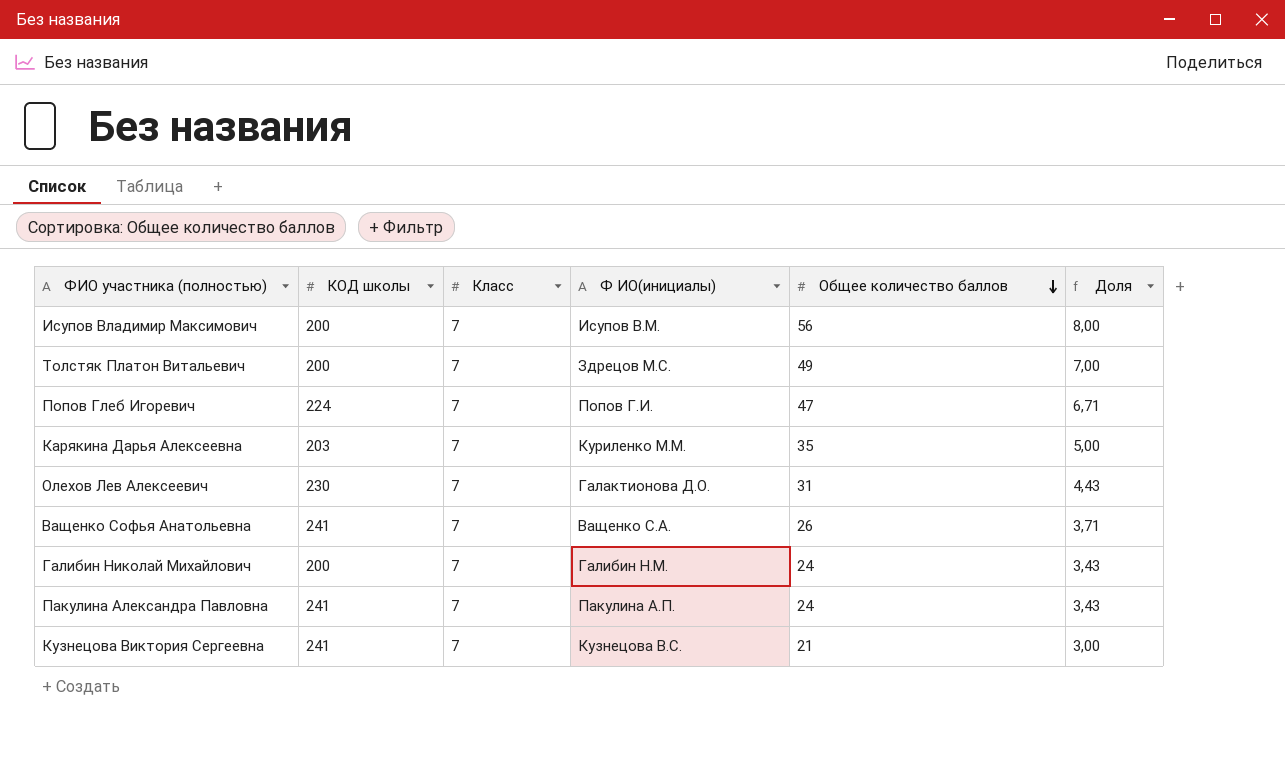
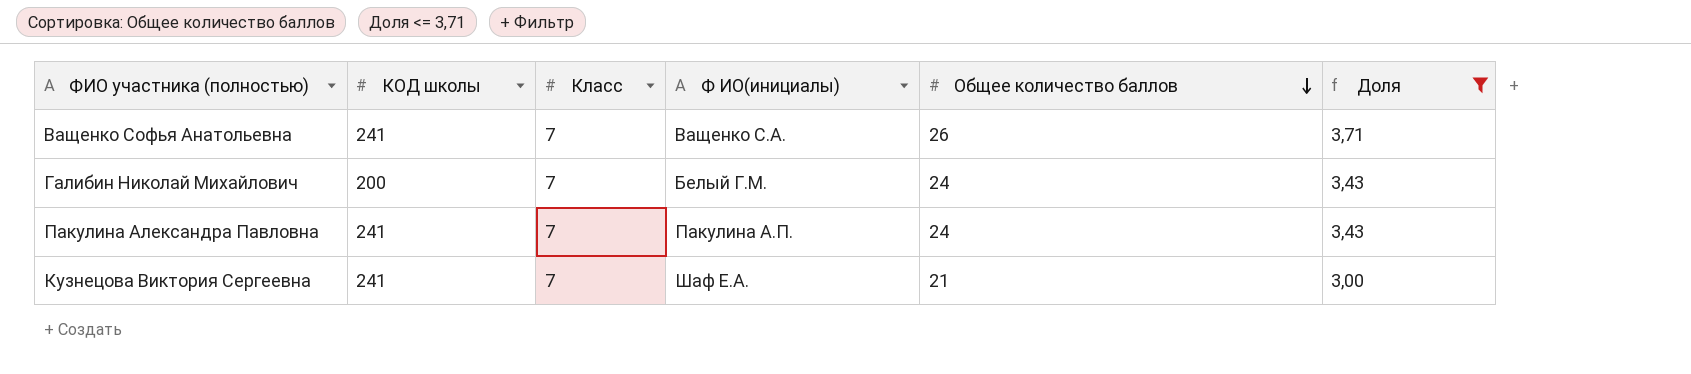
filter: none -> Доля <= 3,71
Галибин Николай Михайлович | Ф ИО(инициалы): Галибин Н.М. -> Белый Г.М.
Кузнецова Виктория Сергеевна | Ф ИО(инициалы): Кузнецова В.С. -> Шаф Е.А.

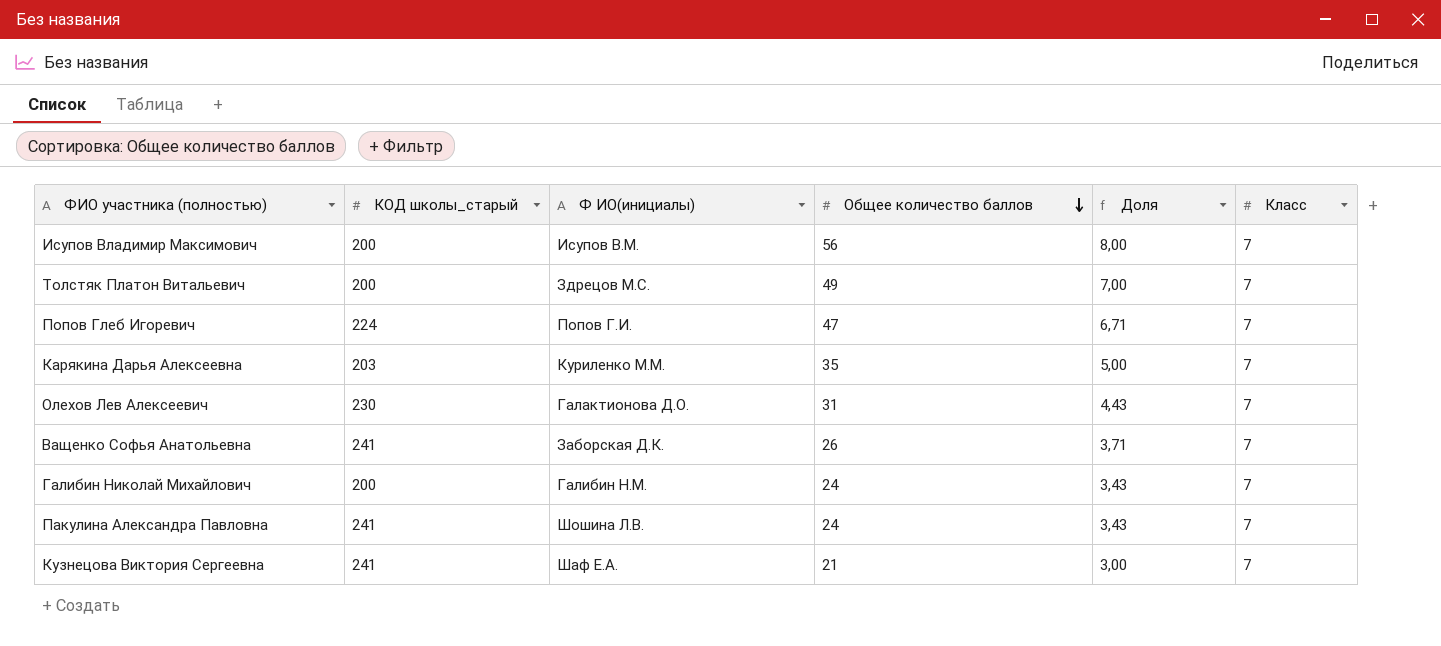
filter: Доля <= 3,71 -> none
column name: КОД школы -> КОД школы_старый
column Класс | position: 3 -> 6
Ващенко Софья Анатольевна | Ф ИО(инициалы): Ващенко С.А. -> Заборская Д.К.
Галибин Николай Михайлович | Ф ИО(инициалы): Белый Г.М. -> Галибин Н.М.
Пакулина Александра Павловна | Ф ИО(инициалы): Пакулина А.П. -> Шошина Л.В.

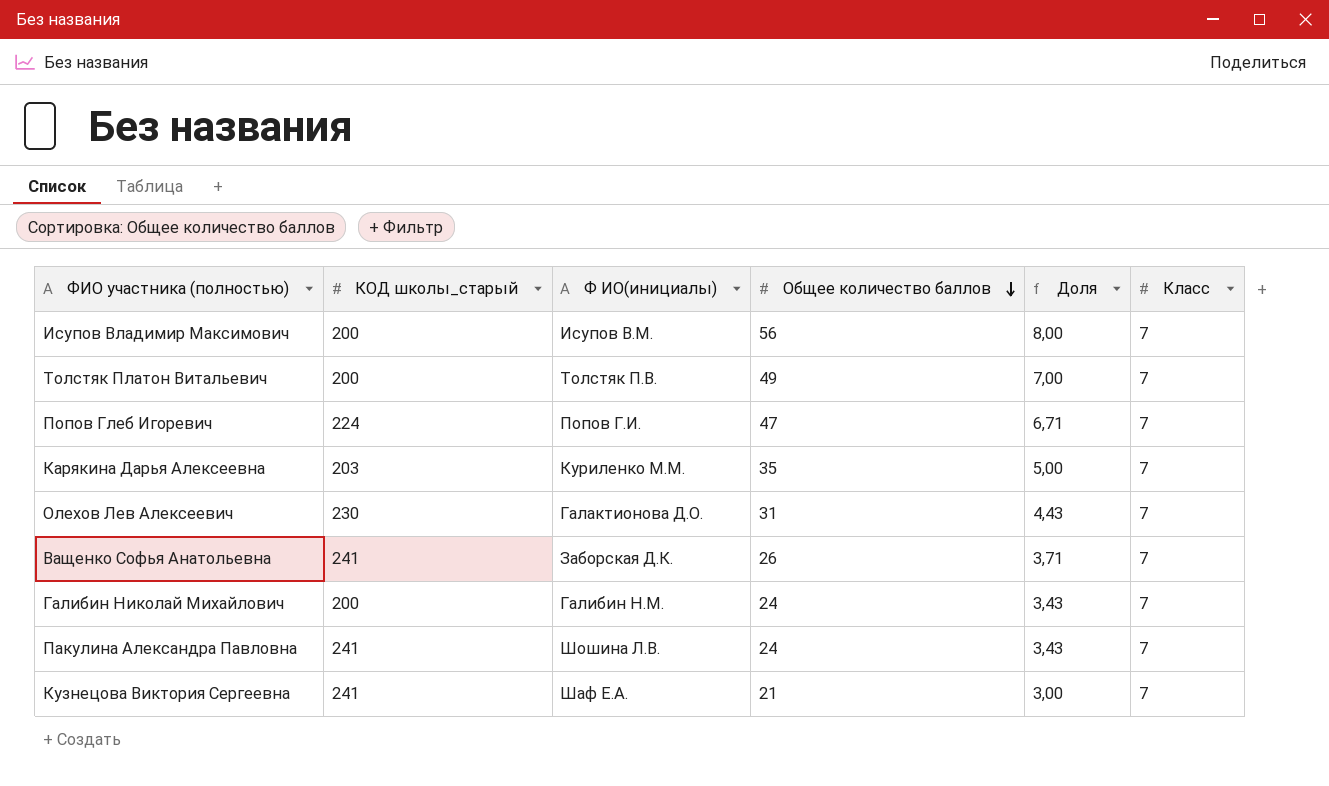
Толстяк Платон Витальевич | Ф ИО(инициалы): Здрецов М.С. -> Толстяк П.В.

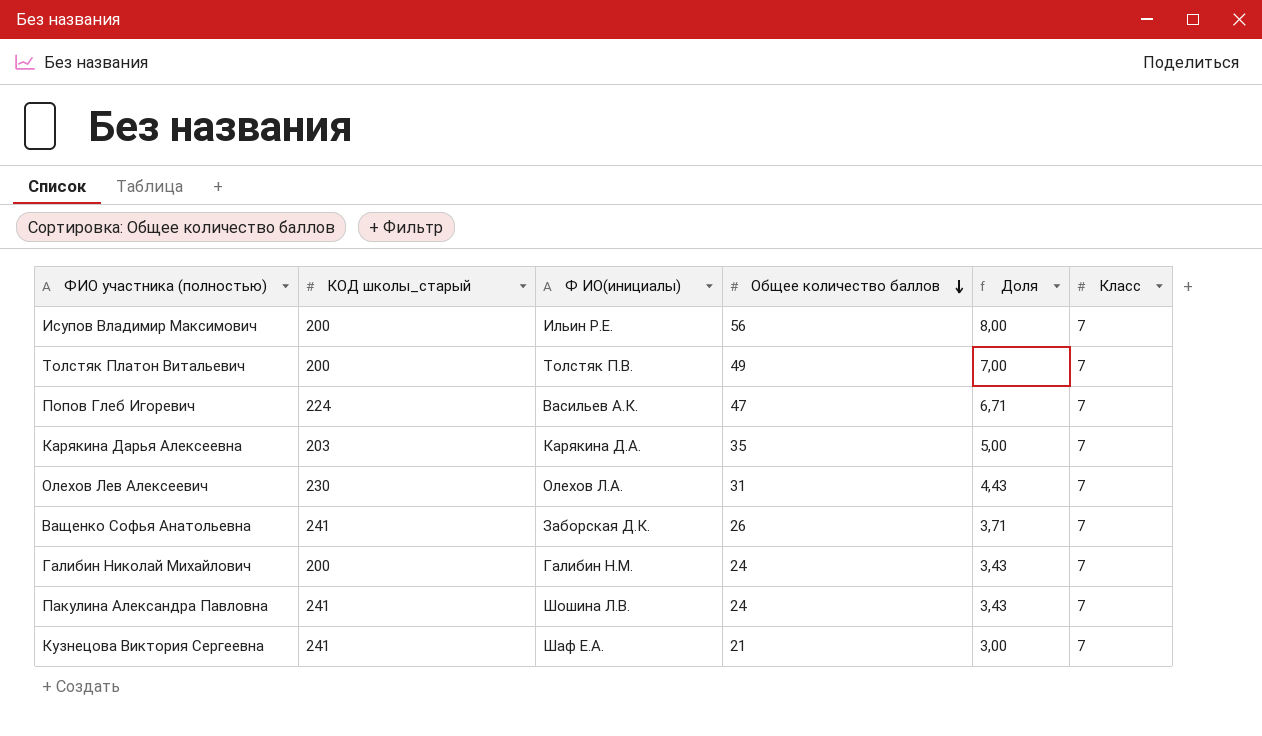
Исупов Владимир Максимович | Ф ИО(инициалы): Исупов В.М. -> Ильин Р.Е.
Попов Глеб Игоревич | Ф ИО(инициалы): Попов Г.И. -> Васильев А.К.
Карякина Дарья Алексеевна | Ф ИО(инициалы): Куриленко М.М. -> Карякина Д.А.
Олехов Лев Алексеевич | Ф ИО(инициалы): Галактионова Д.О. -> Олехов Л.А.

